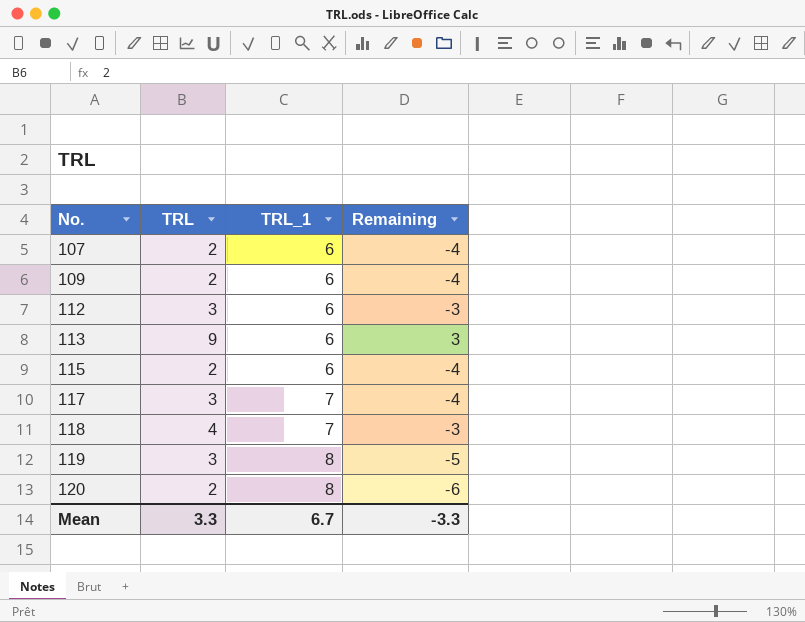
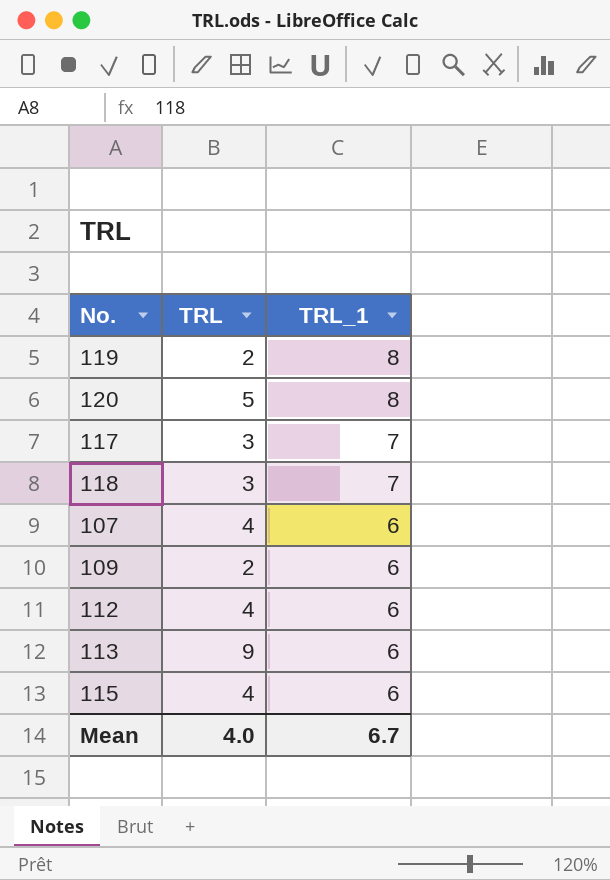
row order: No. ascending -> TRL_1 descending
column Remaining | formula: [TRL] - [TRL_1] -> none
119 | TRL: 3 -> 2
120 | TRL: 2 -> 5
118 | TRL: 4 -> 3
107 | TRL: 2 -> 4
112 | TRL: 3 -> 4
115 | TRL: 2 -> 4
Mean | TRL: 3.3 -> 4.0

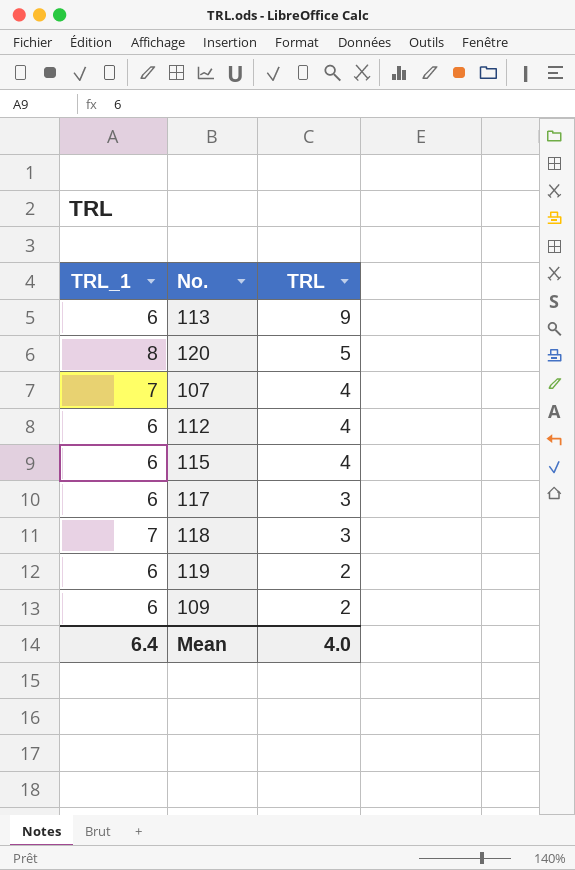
row order: TRL_1 descending -> TRL descending
column TRL_1 | position: 3 -> 1
107 | TRL_1: 6 -> 7
117 | TRL_1: 7 -> 6
119 | TRL_1: 8 -> 6
Mean | TRL_1: 6.7 -> 6.4

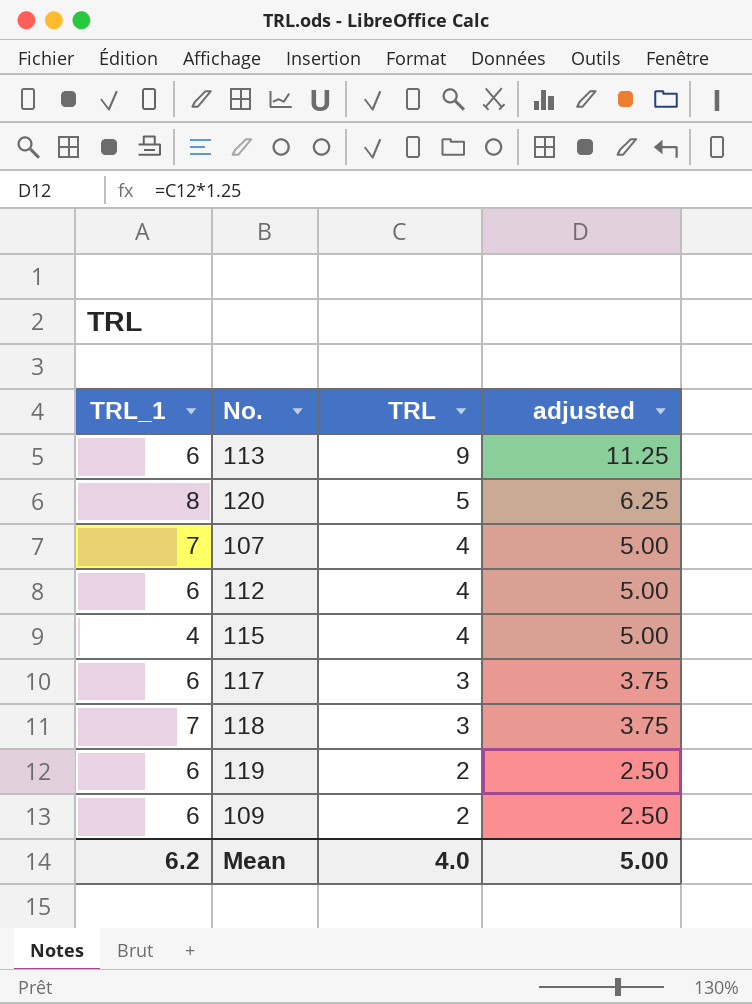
column adjusted | formula: none -> [TRL] * 1.25
115 | TRL_1: 6 -> 4
Mean | TRL_1: 6.4 -> 6.2

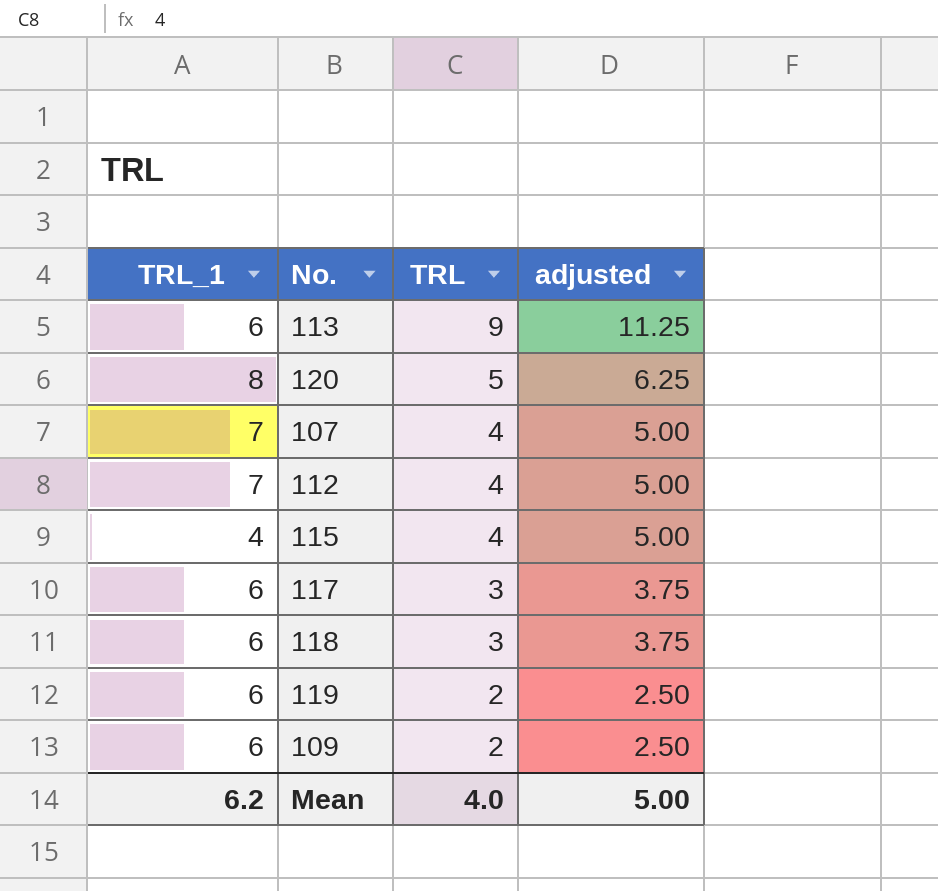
112 | TRL_1: 6 -> 7
118 | TRL_1: 7 -> 6

